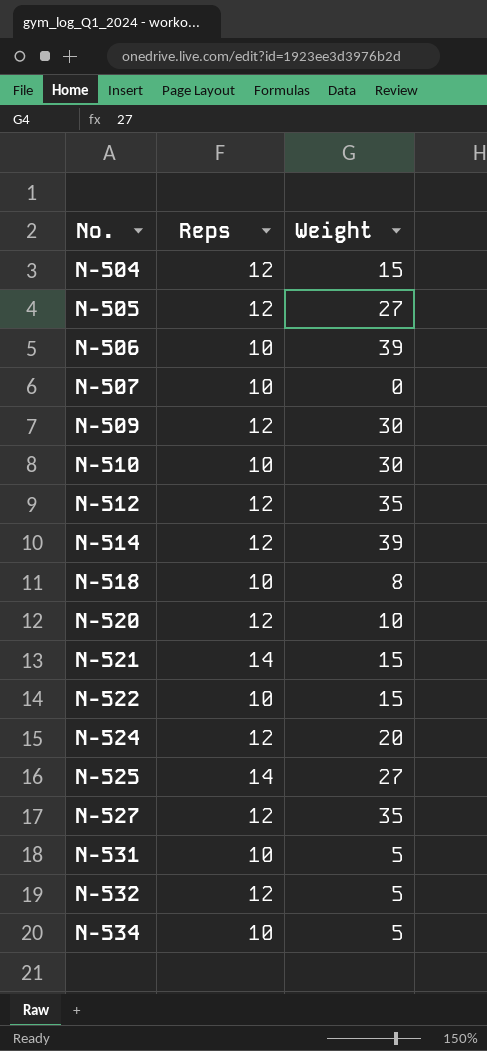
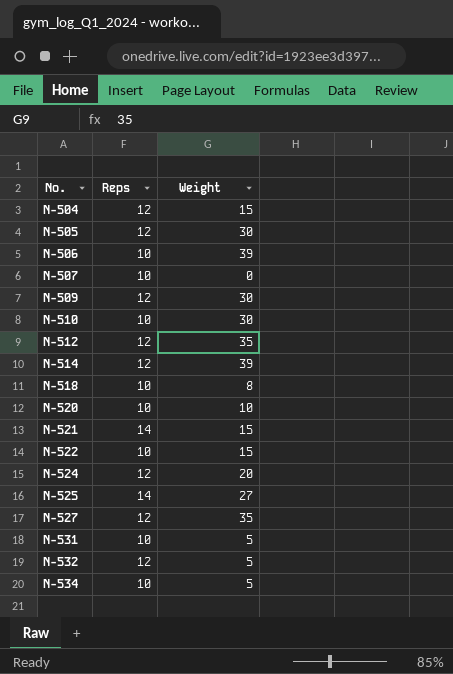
N-505 | Weight: 27 -> 30
N-520 | Reps: 12 -> 10

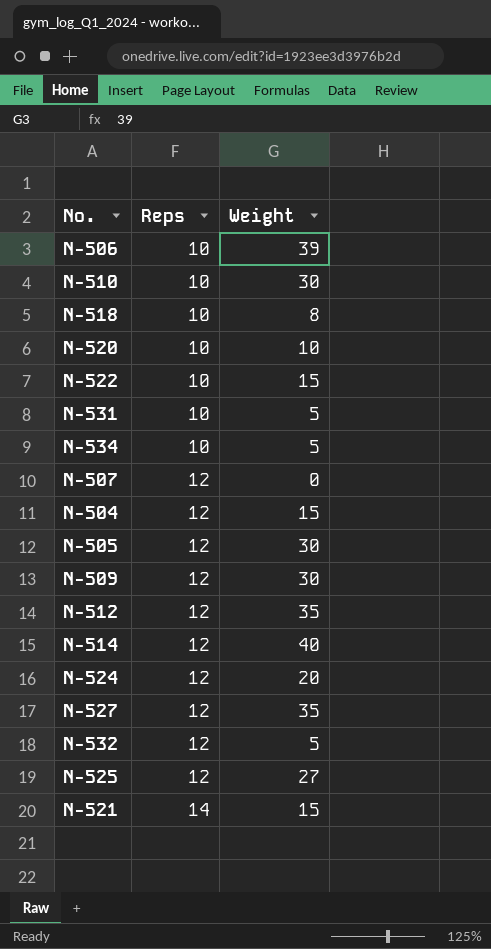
row order: No. ascending -> Reps ascending
N-507 | Reps: 10 -> 12
N-514 | Weight: 39 -> 40
N-525 | Reps: 14 -> 12

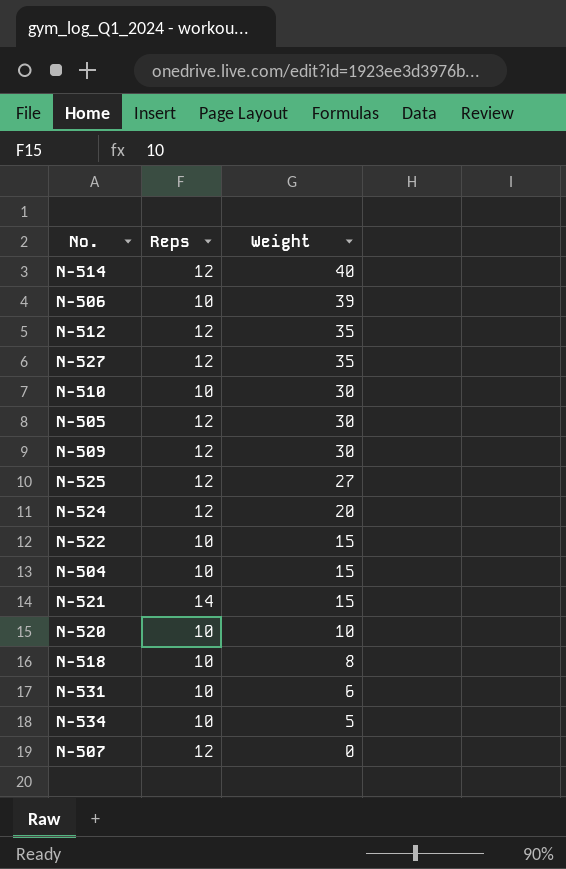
row order: Reps ascending -> Weight descending
row N-532: 12 | 5 -> none
N-504 | Reps: 12 -> 10
N-531 | Weight: 5 -> 6

